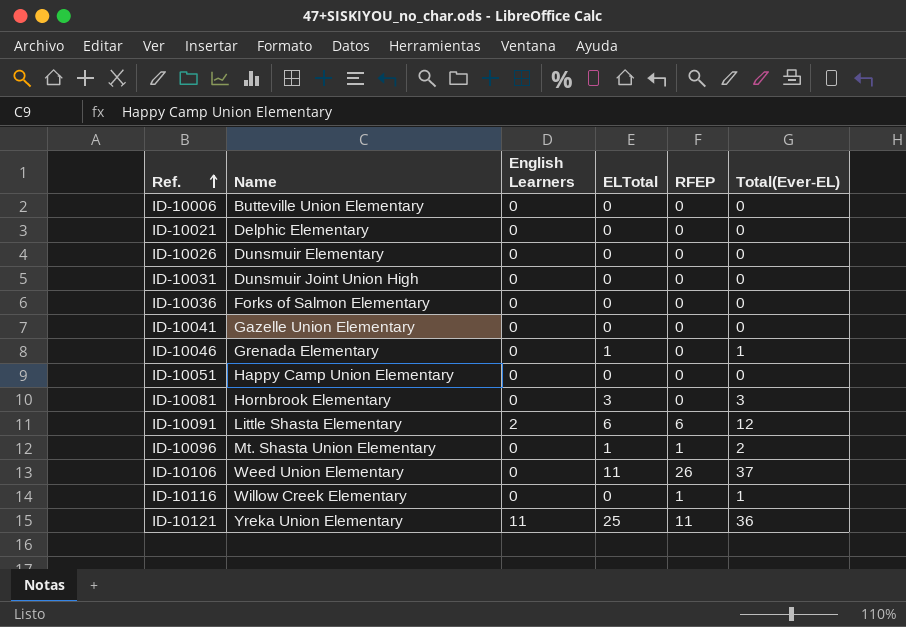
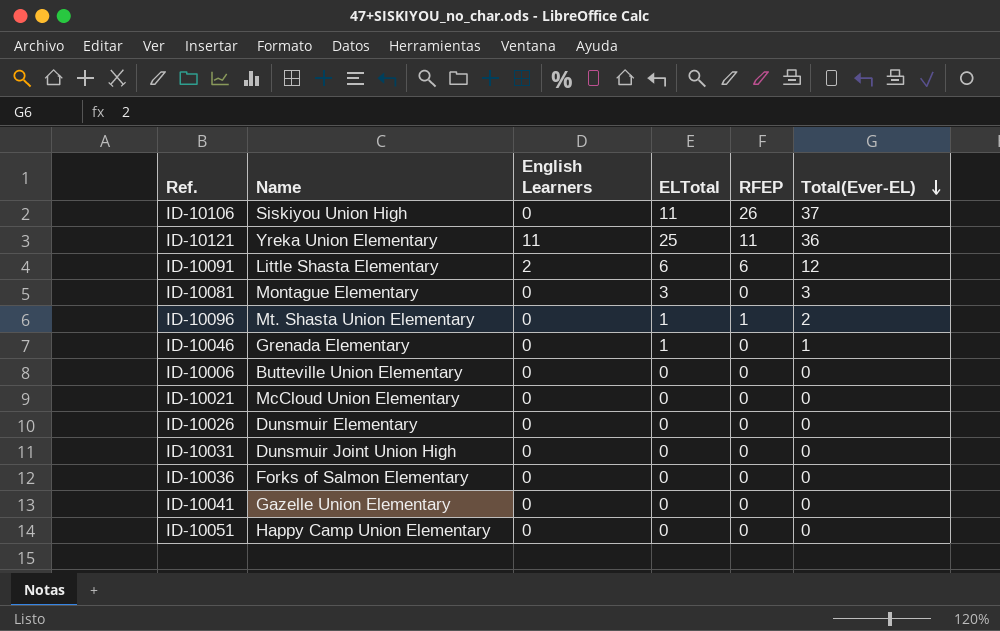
row order: Ref. ascending -> Total(Ever-EL) descending
row ID-10116: Willow Creek Elementary | 0 | 0 | 1 | 1 -> none
ID-10106 | Name: Weed Union Elementary -> Siskiyou Union High
ID-10081 | Name: Hornbrook Elementary -> Montague Elementary
ID-10021 | Name: Delphic Elementary -> McCloud Union Elementary

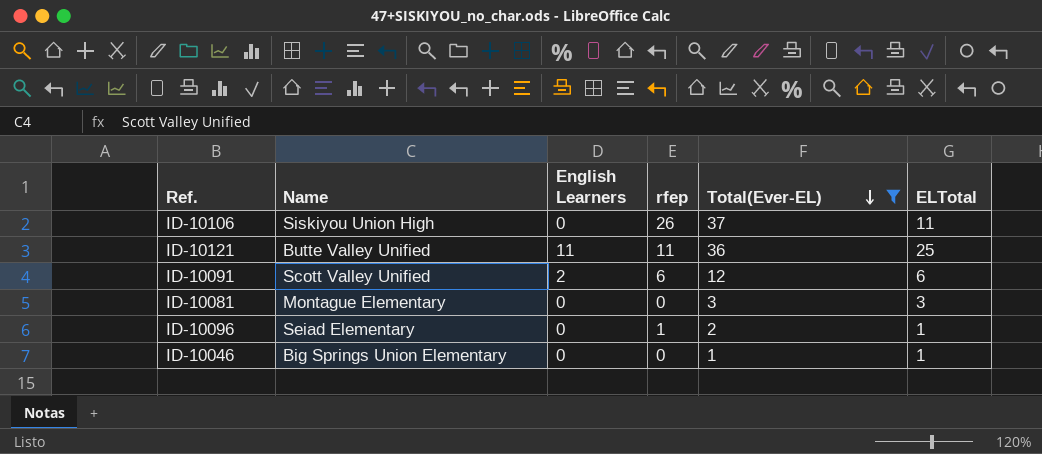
filter: none -> Total(Ever-EL) != 0
column name: RFEP -> rfep
column ELTotal | position: 4 -> 6
ID-10121 | Name: Yreka Union Elementary -> Butte Valley Unified
ID-10091 | Name: Little Shasta Elementary -> Scott Valley Unified
ID-10096 | Name: Mt. Shasta Union Elementary -> Seiad Elementary
ID-10046 | Name: Grenada Elementary -> Big Springs Union Elementary

